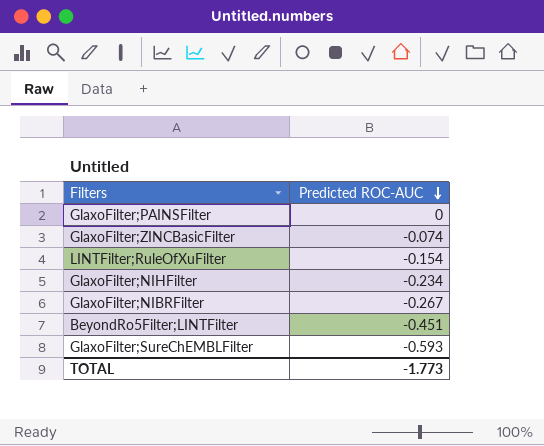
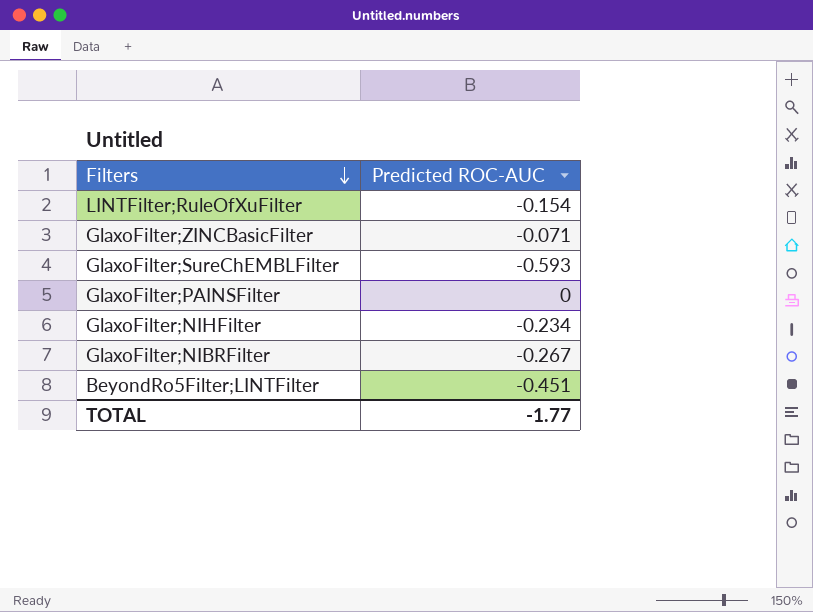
row order: Predicted ROC-AUC descending -> Filters descending
GlaxoFilter;ZINCBasicFilter | Predicted ROC-AUC: -0.074 -> -0.071
TOTAL | Predicted ROC-AUC: -1.773 -> -1.77

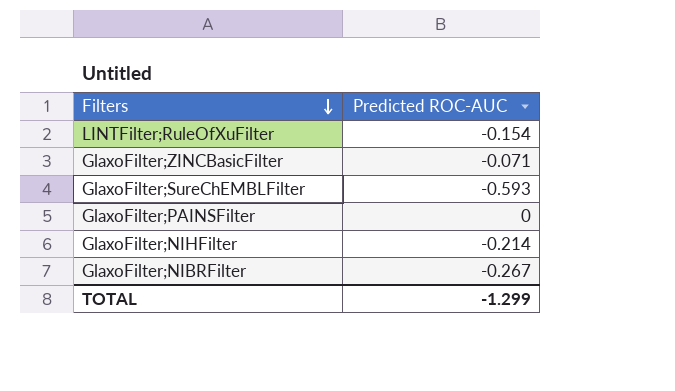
row BeyondRo5Filter;LINTFilter: -0.451 -> none
GlaxoFilter;NIHFilter | Predicted ROC-AUC: -0.234 -> -0.214
TOTAL | Predicted ROC-AUC: -1.77 -> -1.299

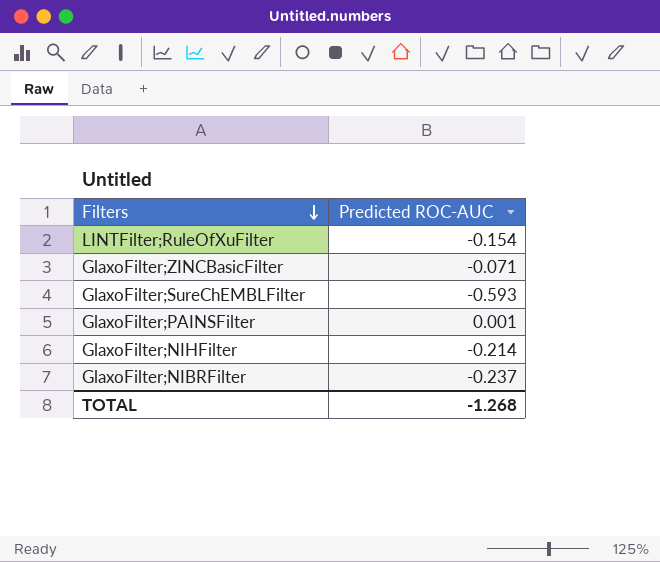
GlaxoFilter;PAINSFilter | Predicted ROC-AUC: 0 -> 0.001
GlaxoFilter;NIBRFilter | Predicted ROC-AUC: -0.267 -> -0.237
TOTAL | Predicted ROC-AUC: -1.299 -> -1.268

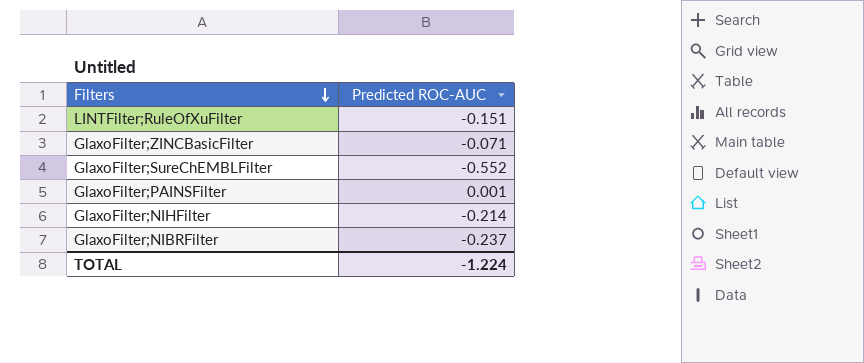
LINTFilter;RuleOfXuFilter | Predicted ROC-AUC: -0.154 -> -0.151
GlaxoFilter;SureChEMBLFilter | Predicted ROC-AUC: -0.593 -> -0.552
TOTAL | Predicted ROC-AUC: -1.268 -> -1.224

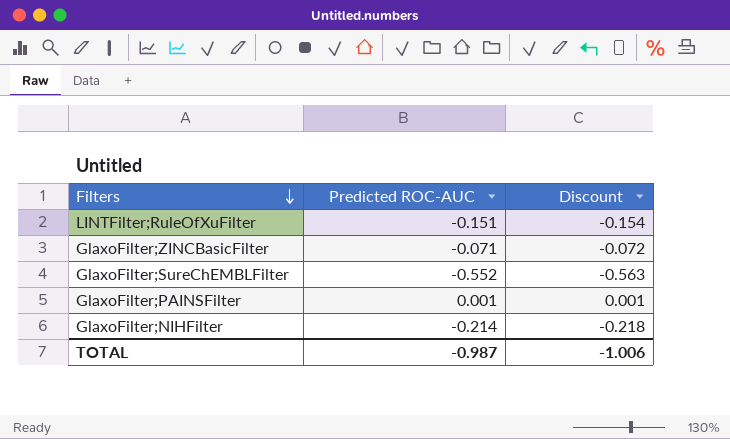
column Discount | formula: none -> [Predicted ROC-AUC] * 1.02
row GlaxoFilter;NIBRFilter: -0.237 -> none
TOTAL | Predicted ROC-AUC: -1.224 -> -0.987

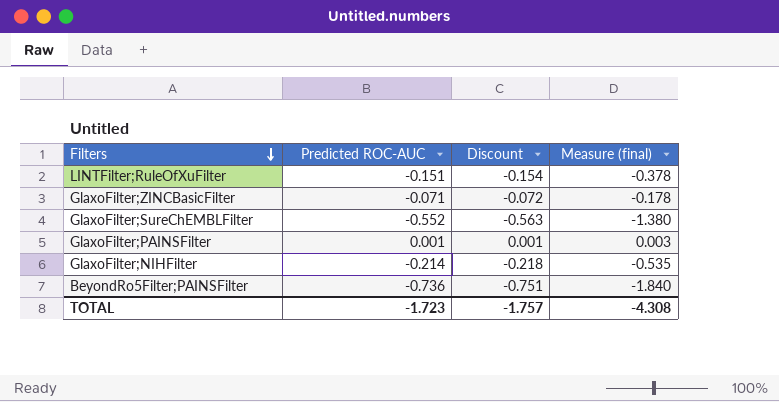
column Measure (final) | formula: none -> [Predicted ROC-AUC] * 2.5
row BeyondRo5Filter;PAINSFilter: none -> -0.736 | -0.751 | -1.840
TOTAL | Predicted ROC-AUC: -0.987 -> -1.723
TOTAL | Discount: -1.006 -> -1.757

